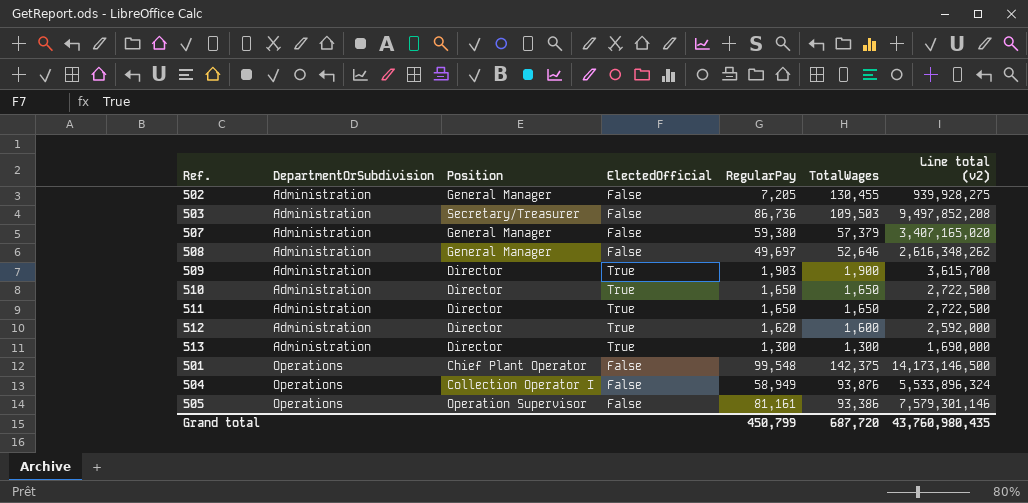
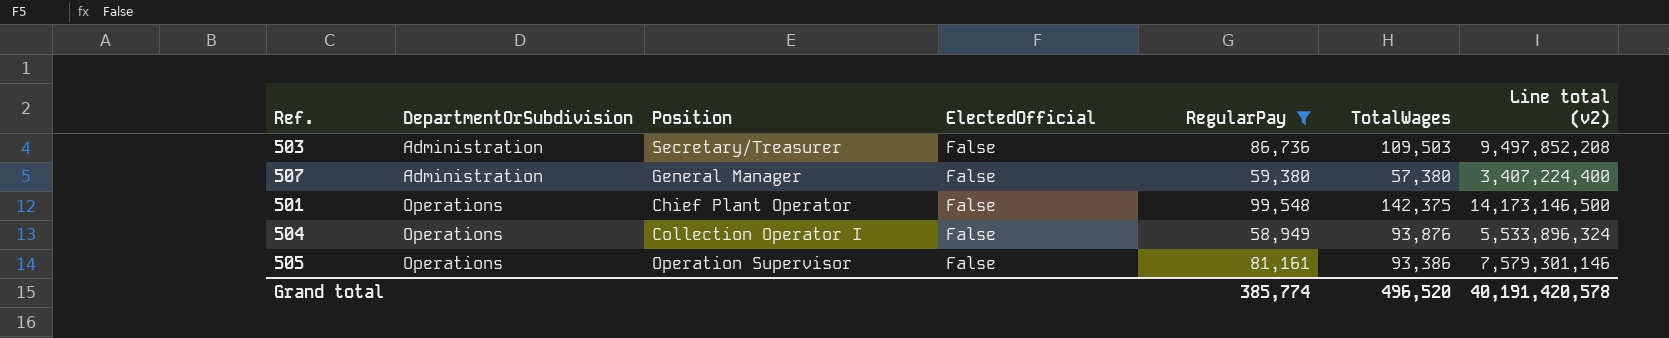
filter: none -> RegularPay >= 58,949
507 | TotalWages: 57,379 -> 57,380
507 | Line total (v2): 3,407,165,020 -> 3,407,224,400
Grand total | RegularPay: 450,799 -> 385,774
Grand total | TotalWages: 687,720 -> 496,520
Grand total | Line total (v2): 43,760,980,435 -> 40,191,420,578

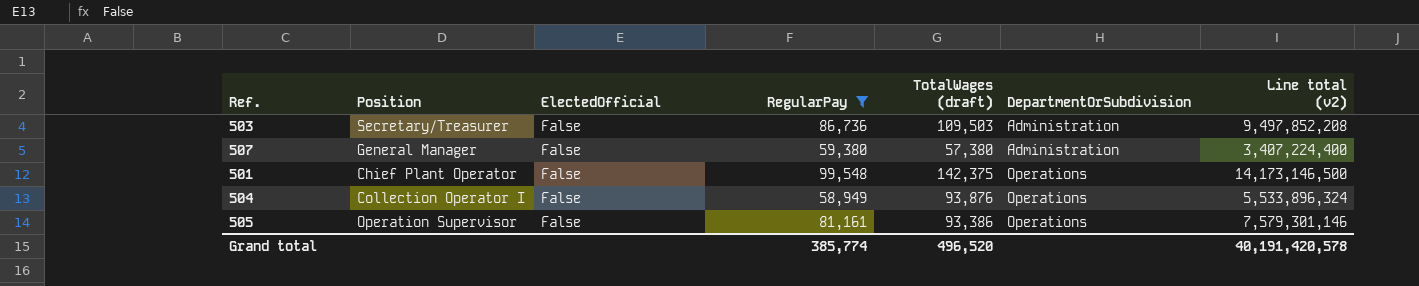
column name: TotalWages -> TotalWages (draft)
column DepartmentOrSubdivision | position: 2 -> 6

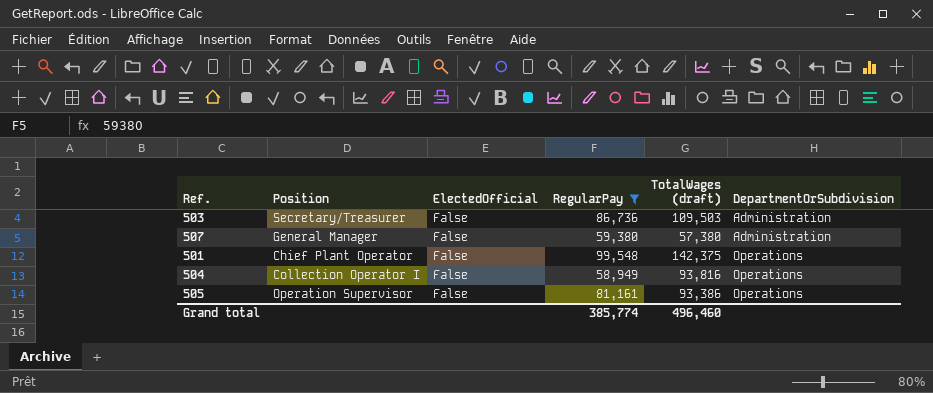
column Line total (v2) | formula: [RegularPay] * [TotalWages (draft)] -> none
504 | TotalWages (draft): 93,876 -> 93,816
Grand total | TotalWages (draft): 496,520 -> 496,460

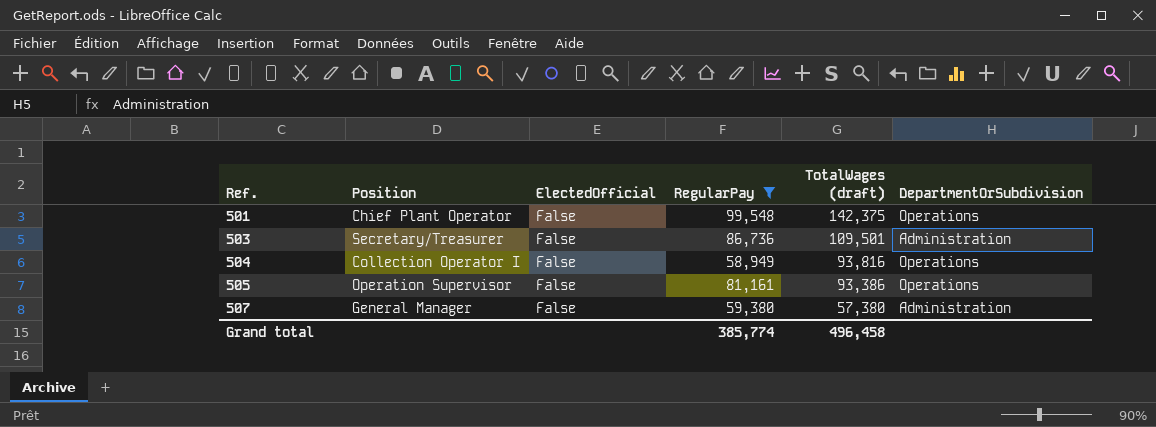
row order: DepartmentOrSubdivision ascending -> Ref. ascending
503 | TotalWages (draft): 109,503 -> 109,501
Grand total | TotalWages (draft): 496,460 -> 496,458

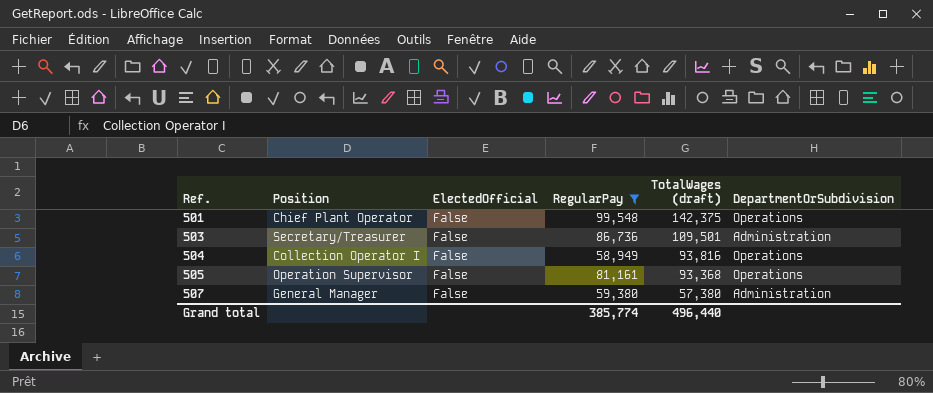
505 | TotalWages (draft): 93,386 -> 93,368
Grand total | TotalWages (draft): 496,458 -> 496,440

